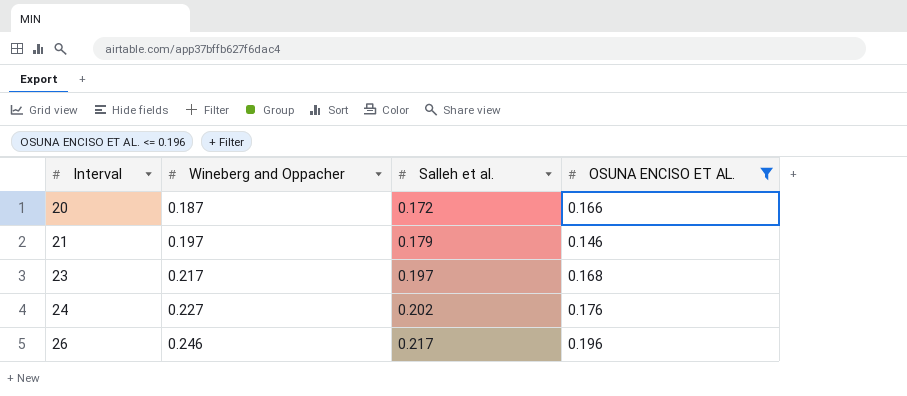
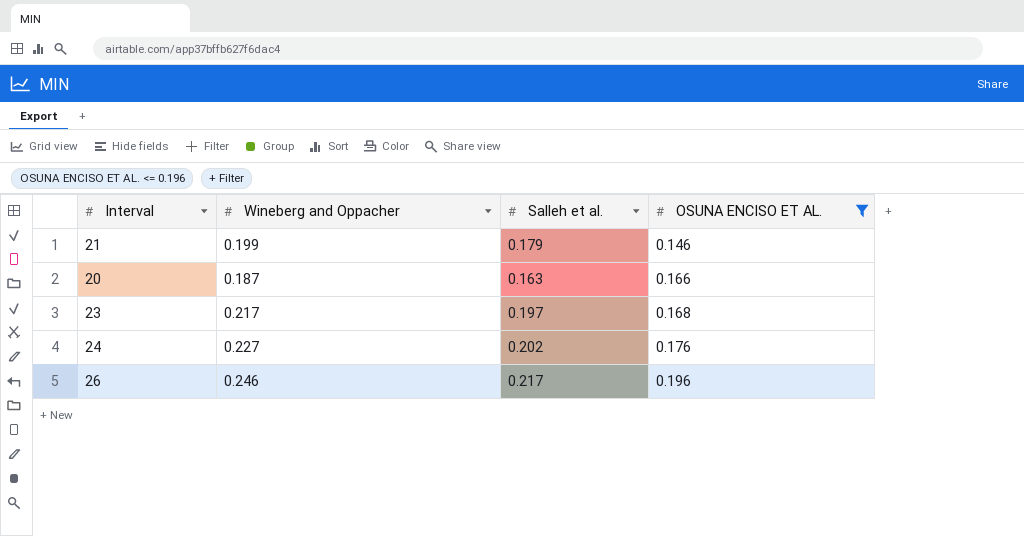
row order: Interval ascending -> OSUNA ENCISO ET AL. ascending
21 | Wineberg and Oppacher: 0.197 -> 0.199
20 | Salleh et al.: 0.172 -> 0.163

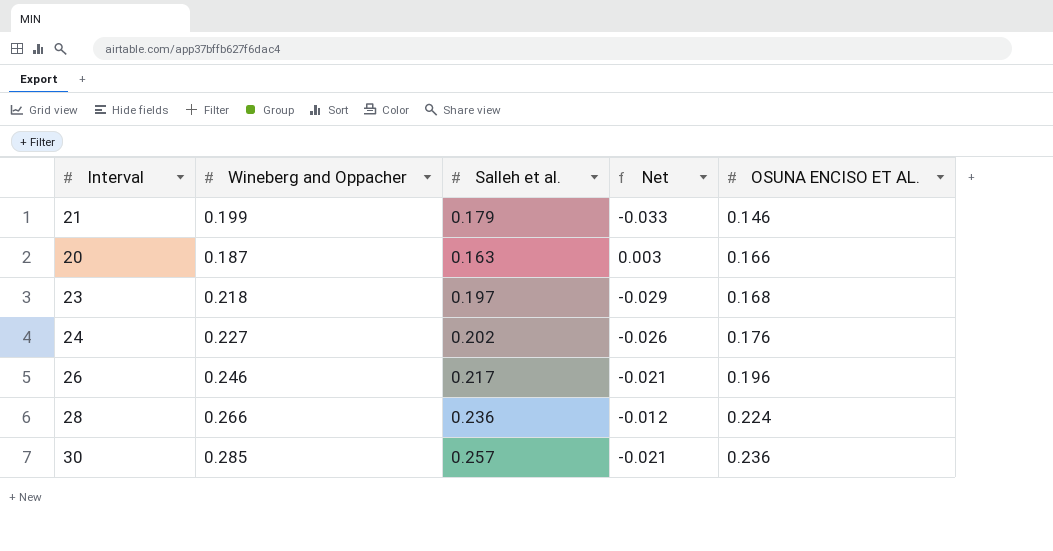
filter: OSUNA ENCISO ET AL. <= 0.196 -> none
column Net | formula: none -> [OSUNA ENCISO ET AL.] - [Salleh et al.]
23 | Wineberg and Oppacher: 0.217 -> 0.218

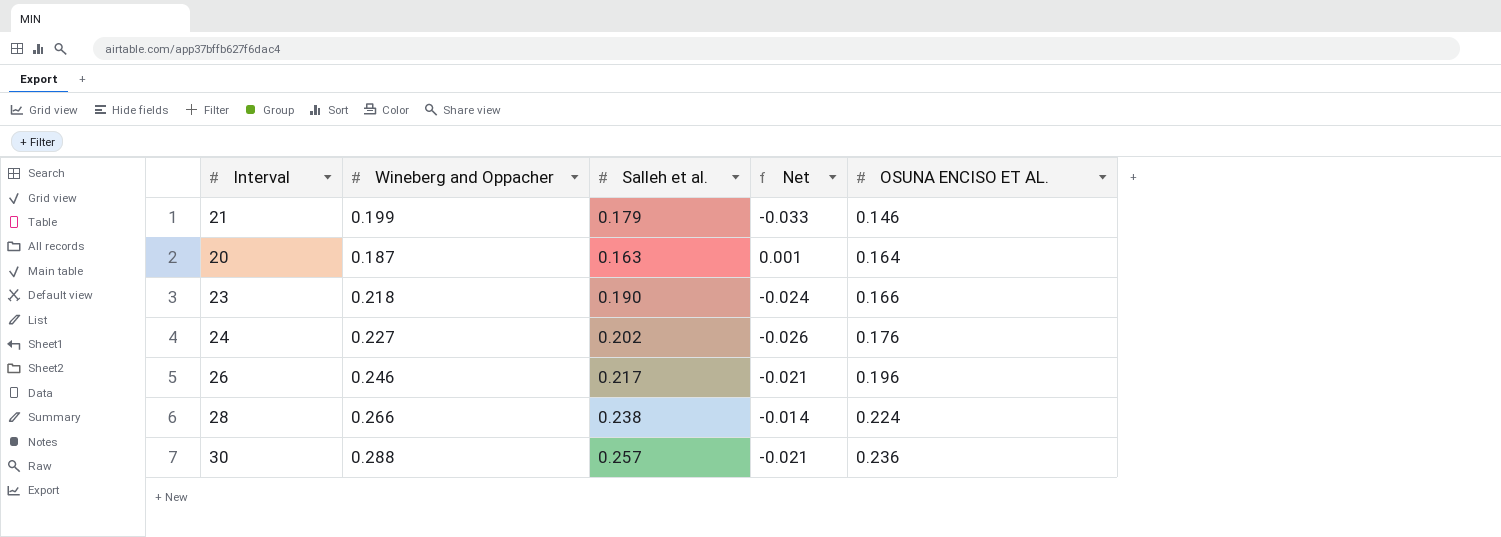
20 | Net: 0.003 -> 0.001
20 | OSUNA ENCISO ET AL.: 0.166 -> 0.164
23 | Salleh et al.: 0.197 -> 0.190
23 | Net: -0.029 -> -0.024
23 | OSUNA ENCISO ET AL.: 0.168 -> 0.166
28 | Salleh et al.: 0.236 -> 0.238
28 | Net: -0.012 -> -0.014
30 | Wineberg and Oppacher: 0.285 -> 0.288

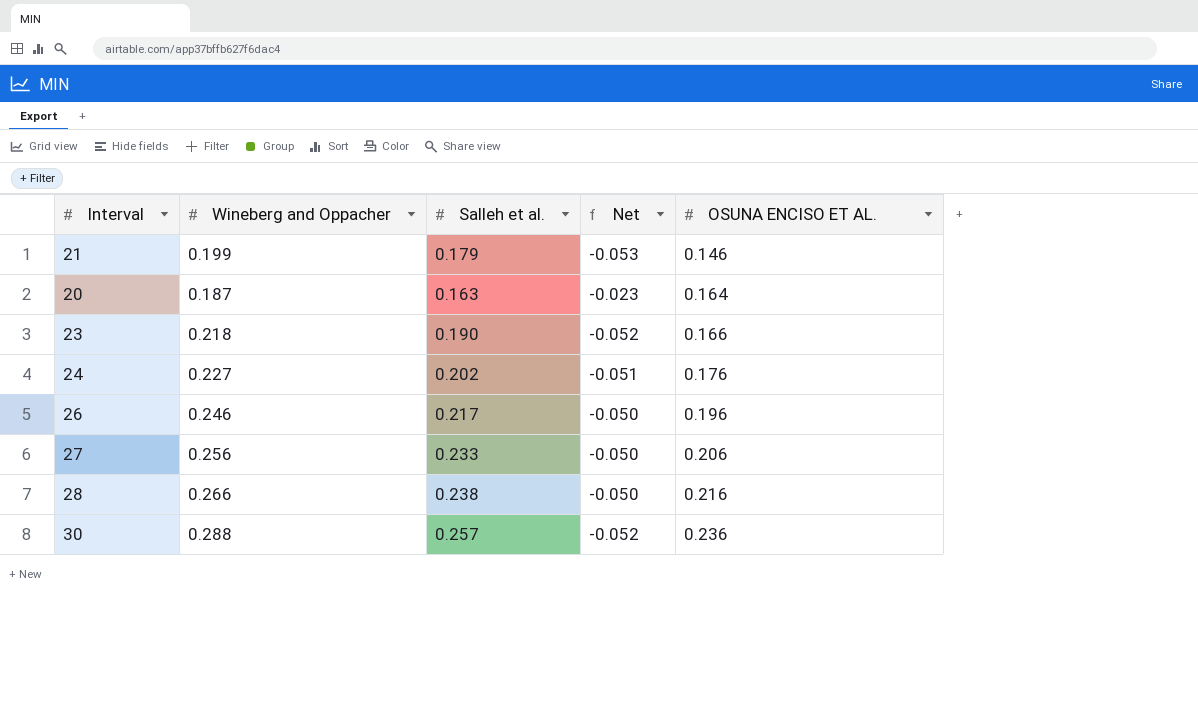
column Net | formula: [OSUNA ENCISO ET AL.] - [Salleh et al.] -> [OSUNA ENCISO ET AL.] - [Wineberg and Oppacher]
row 27: none -> 0.256 | 0.233 | -0.050 | 0.206
28 | OSUNA ENCISO ET AL.: 0.224 -> 0.216

